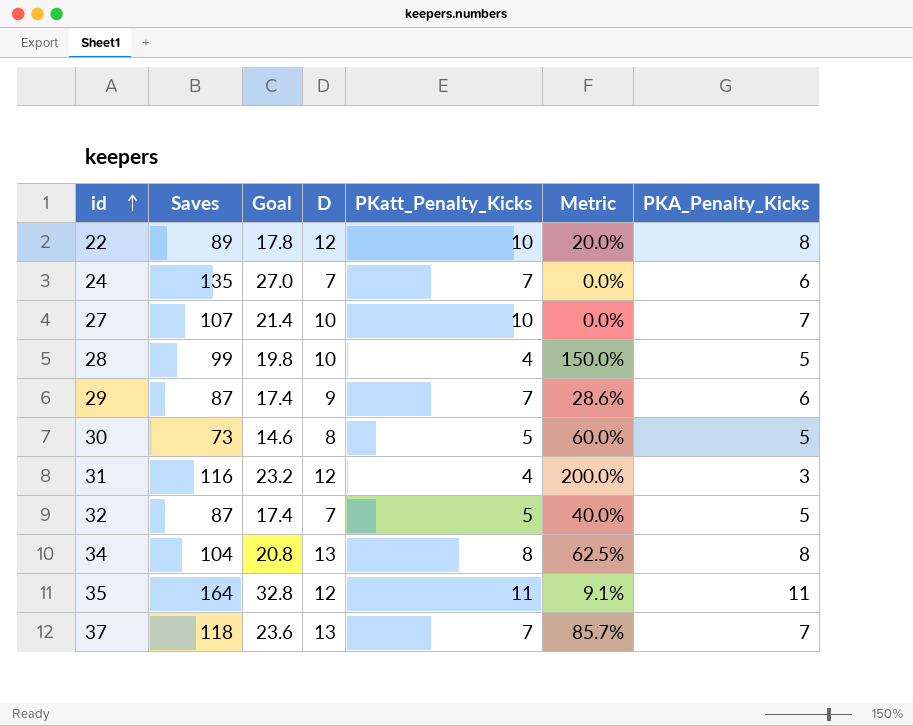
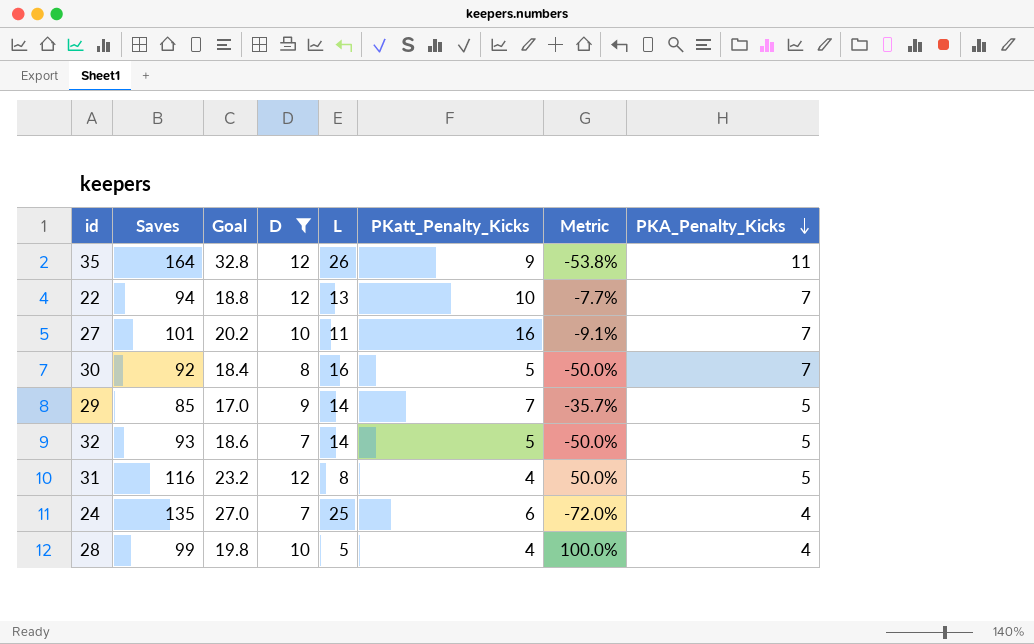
filter: none -> D != 13
row order: id ascending -> PKA_Penalty_Kicks descending
column L | position: none -> 5
column Metric | formula: ([D] - [PKatt_Penalty_Kicks]) / [PKatt_Penalty_Kicks] -> ([D] - [L]) / [L]
35 | PKatt_Penalty_Kicks: 11 -> 9
22 | Saves: 89 -> 94
22 | Goal: 17.8 -> 18.8
22 | PKA_Penalty_Kicks: 8 -> 7
27 | Saves: 107 -> 101
27 | Goal: 21.4 -> 20.2
27 | PKatt_Penalty_Kicks: 10 -> 16
30 | Saves: 73 -> 92
30 | Goal: 14.6 -> 18.4
30 | PKA_Penalty_Kicks: 5 -> 7
29 | Saves: 87 -> 85
29 | Goal: 17.4 -> 17.0
29 | PKA_Penalty_Kicks: 6 -> 5
32 | Saves: 87 -> 93
32 | Goal: 17.4 -> 18.6
31 | PKA_Penalty_Kicks: 3 -> 5
24 | PKatt_Penalty_Kicks: 7 -> 6
24 | PKA_Penalty_Kicks: 6 -> 4
28 | PKA_Penalty_Kicks: 5 -> 4

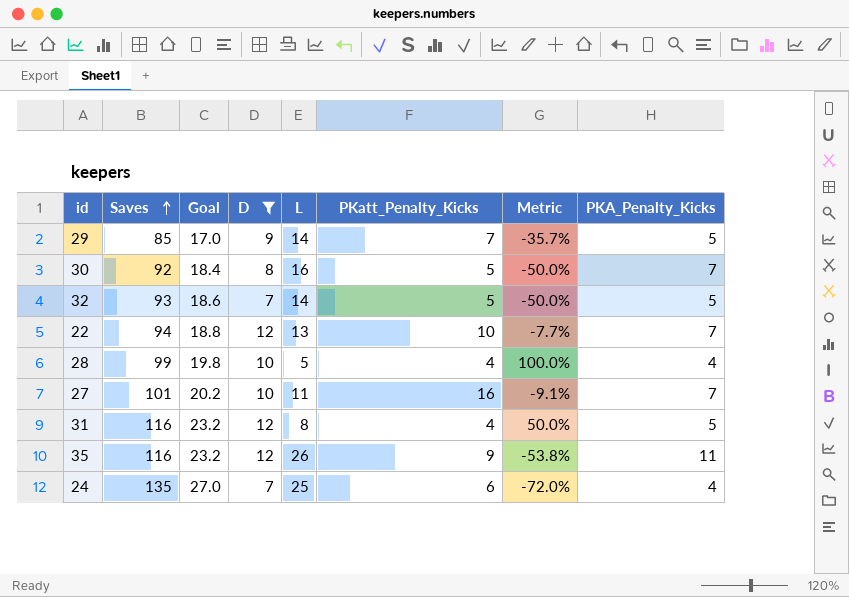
row order: PKA_Penalty_Kicks descending -> Saves ascending
35 | Saves: 164 -> 116
35 | Goal: 32.8 -> 23.2

